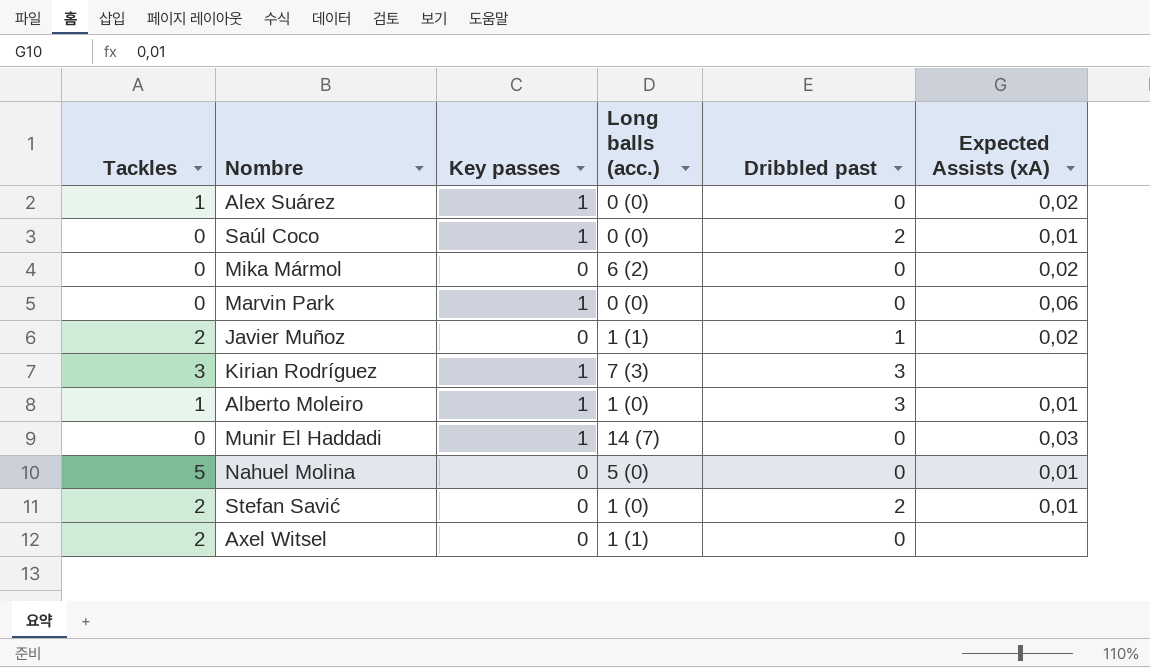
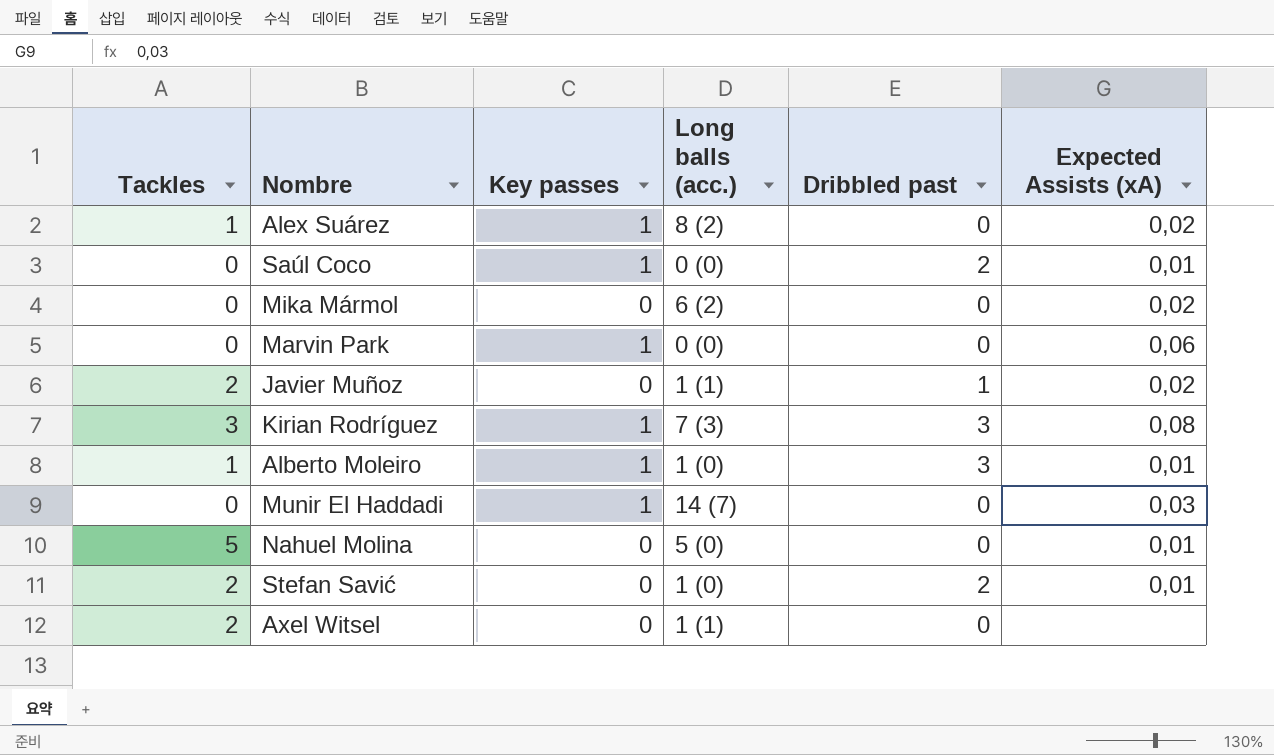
Alex Suárez | Long balls (acc.): 0 (0) -> 8 (2)
Kirian Rodríguez | Expected Assists (xA): none -> 0,08

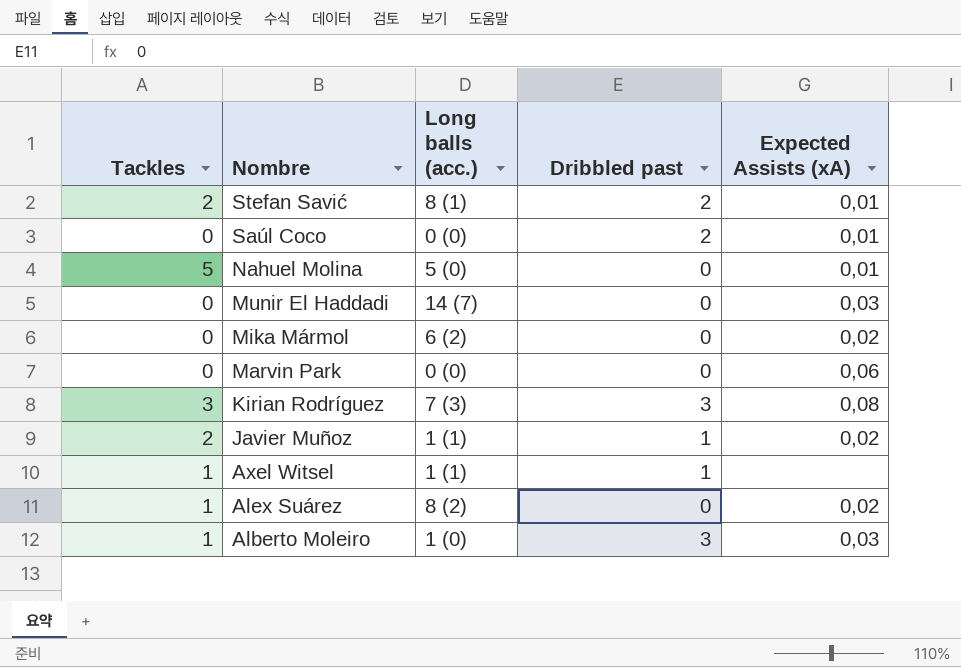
row order: none -> Nombre descending
column Key passes | position: 3 -> none
Stefan Savić | Long balls (acc.): 1 (0) -> 8 (1)
Axel Witsel | Tackles: 2 -> 1
Axel Witsel | Dribbled past: 0 -> 1
Alberto Moleiro | Expected Assists (xA): 0,01 -> 0,03

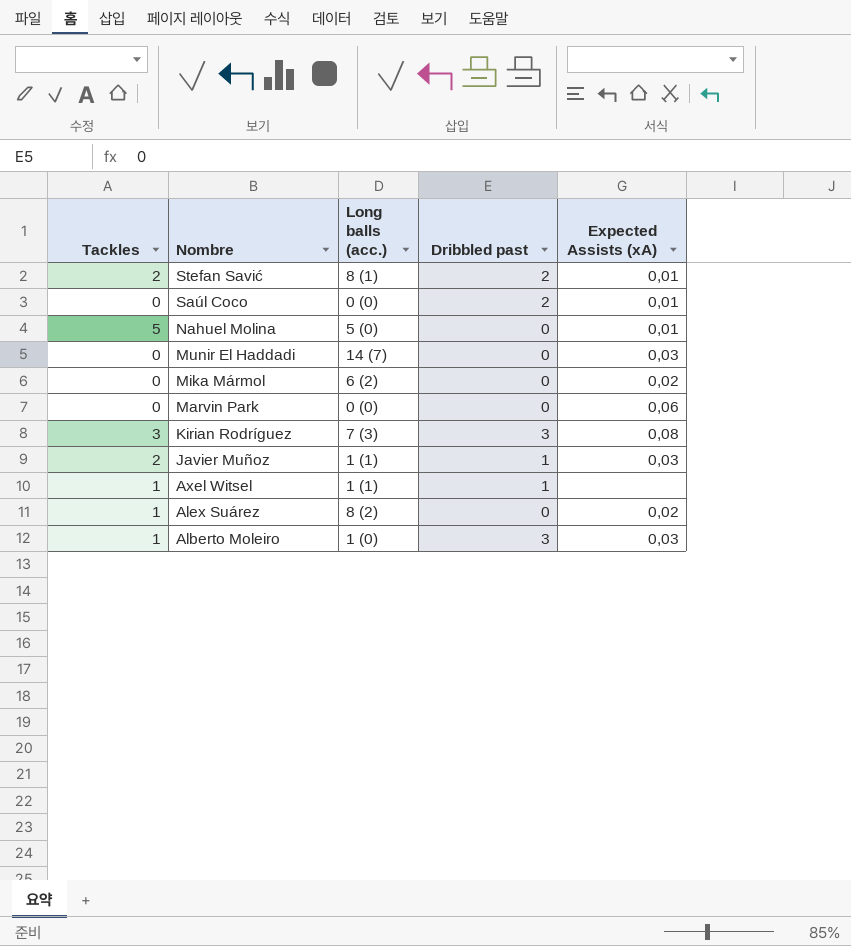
Javier Muñoz | Expected Assists (xA): 0,02 -> 0,03

